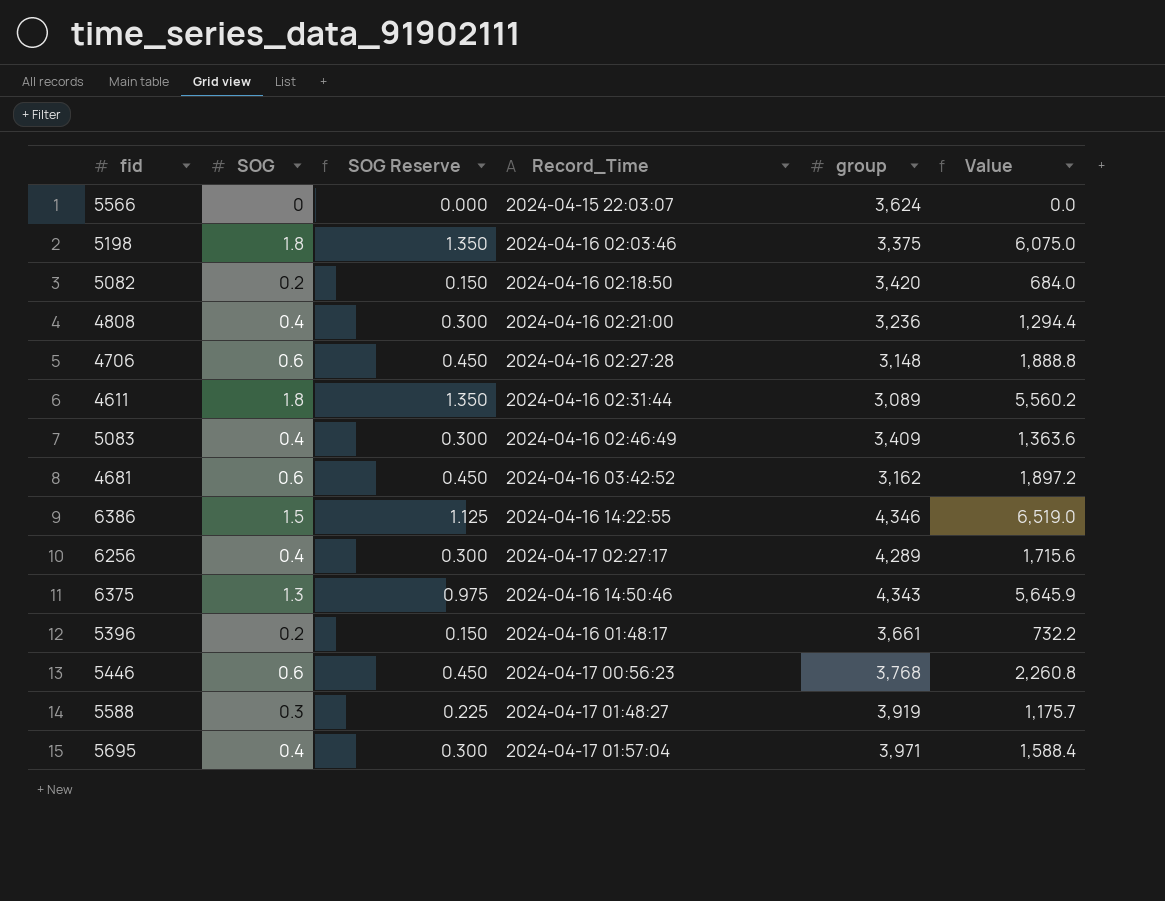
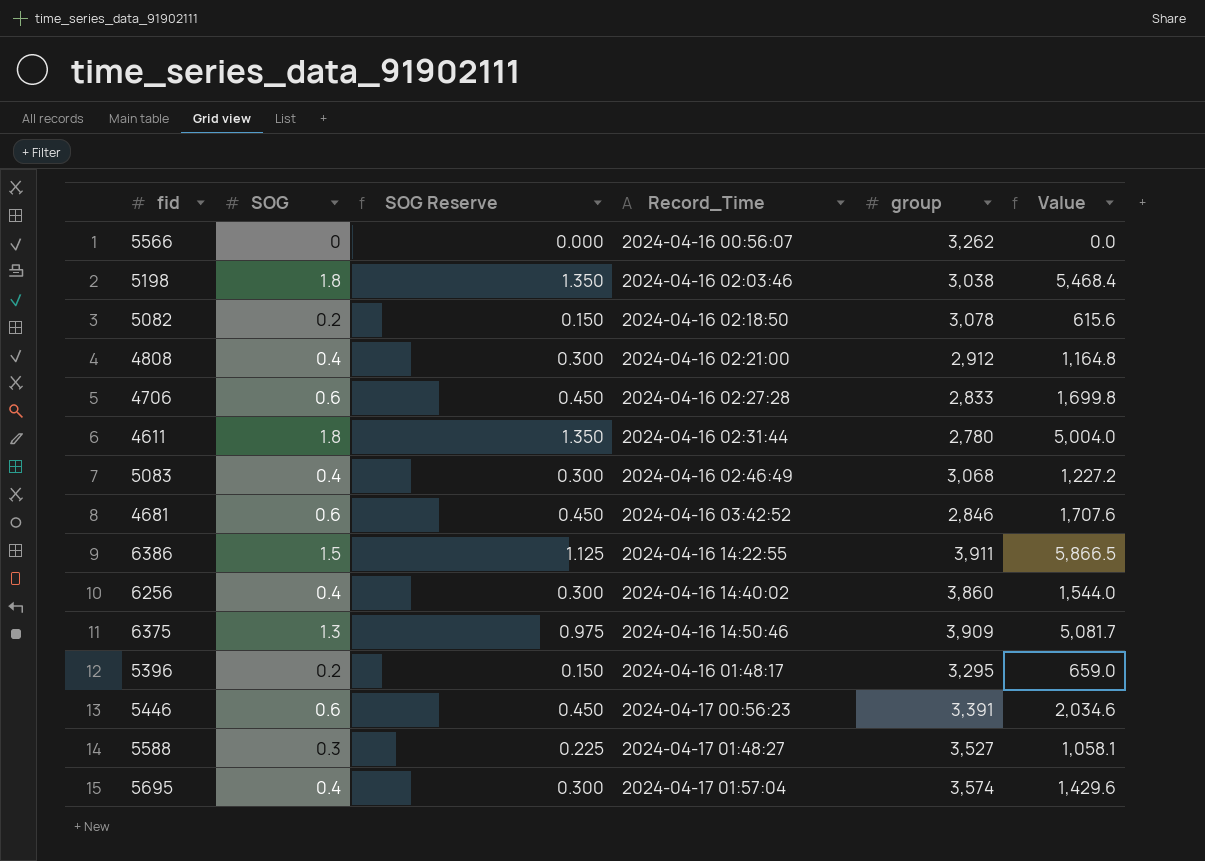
5566 | Record_Time: 2024-04-15 22:03:07 -> 2024-04-16 00:56:07
5566 | group: 3,624 -> 3,262
5198 | group: 3,375 -> 3,038
5198 | Value: 6,075.0 -> 5,468.4
5082 | group: 3,420 -> 3,078
5082 | Value: 684.0 -> 615.6
4808 | group: 3,236 -> 2,912
4808 | Value: 1,294.4 -> 1,164.8
4706 | group: 3,148 -> 2,833
4706 | Value: 1,888.8 -> 1,699.8
4611 | group: 3,089 -> 2,780
4611 | Value: 5,560.2 -> 5,004.0
5083 | group: 3,409 -> 3,068
5083 | Value: 1,363.6 -> 1,227.2
4681 | group: 3,162 -> 2,846
4681 | Value: 1,897.2 -> 1,707.6
6386 | group: 4,346 -> 3,911
6386 | Value: 6,519.0 -> 5,866.5
6256 | Record_Time: 2024-04-17 02:27:17 -> 2024-04-16 14:40:02
6256 | group: 4,289 -> 3,860
6256 | Value: 1,715.6 -> 1,544.0
6375 | group: 4,343 -> 3,909
6375 | Value: 5,645.9 -> 5,081.7
5396 | group: 3,661 -> 3,295
5396 | Value: 732.2 -> 659.0
5446 | group: 3,768 -> 3,391
5446 | Value: 2,260.8 -> 2,034.6
5588 | group: 3,919 -> 3,527
5588 | Value: 1,175.7 -> 1,058.1
5695 | group: 3,971 -> 3,574
5695 | Value: 1,588.4 -> 1,429.6

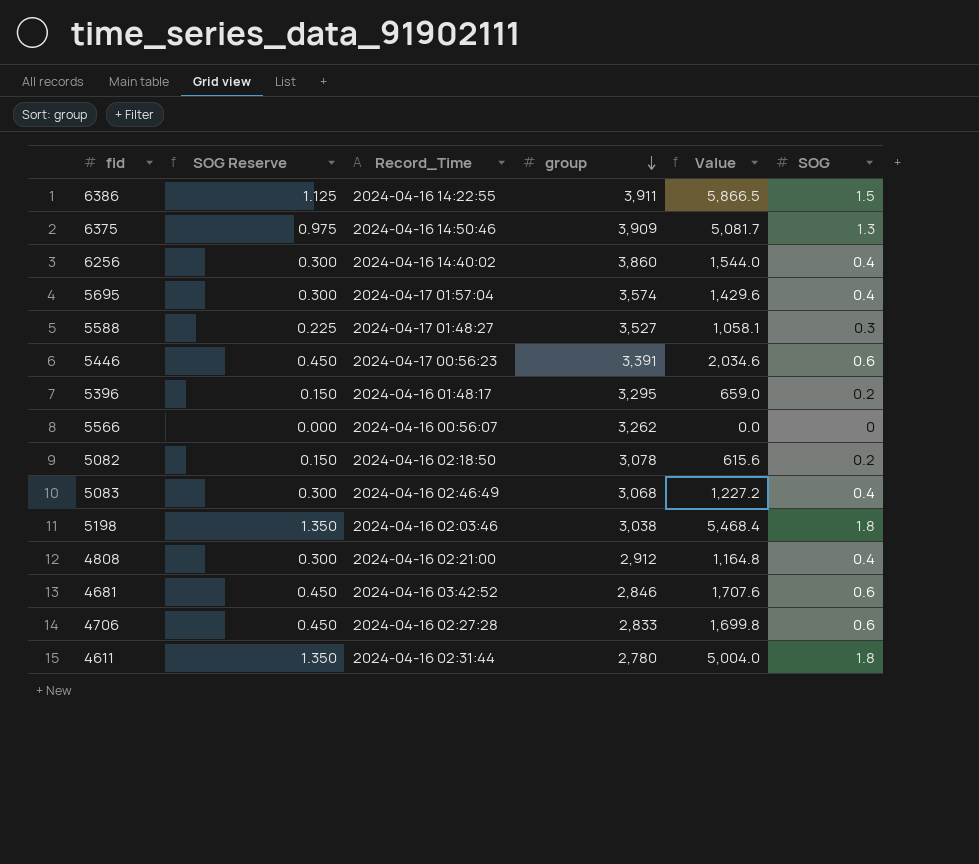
row order: none -> group descending
column SOG | position: 2 -> 6

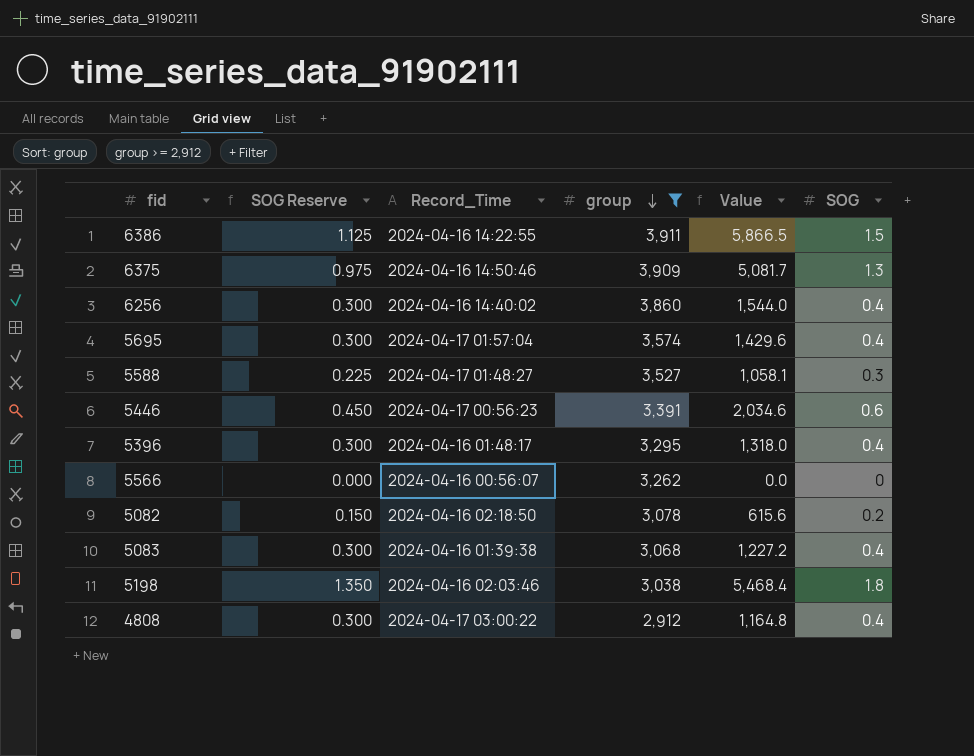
filter: none -> group >= 2,912
5396 | SOG Reserve: 0.150 -> 0.300
5396 | Value: 659.0 -> 1,318.0
5396 | SOG: 0.2 -> 0.4
5083 | Record_Time: 2024-04-16 02:46:49 -> 2024-04-16 01:39:38
4808 | Record_Time: 2024-04-16 02:21:00 -> 2024-04-17 03:00:22

